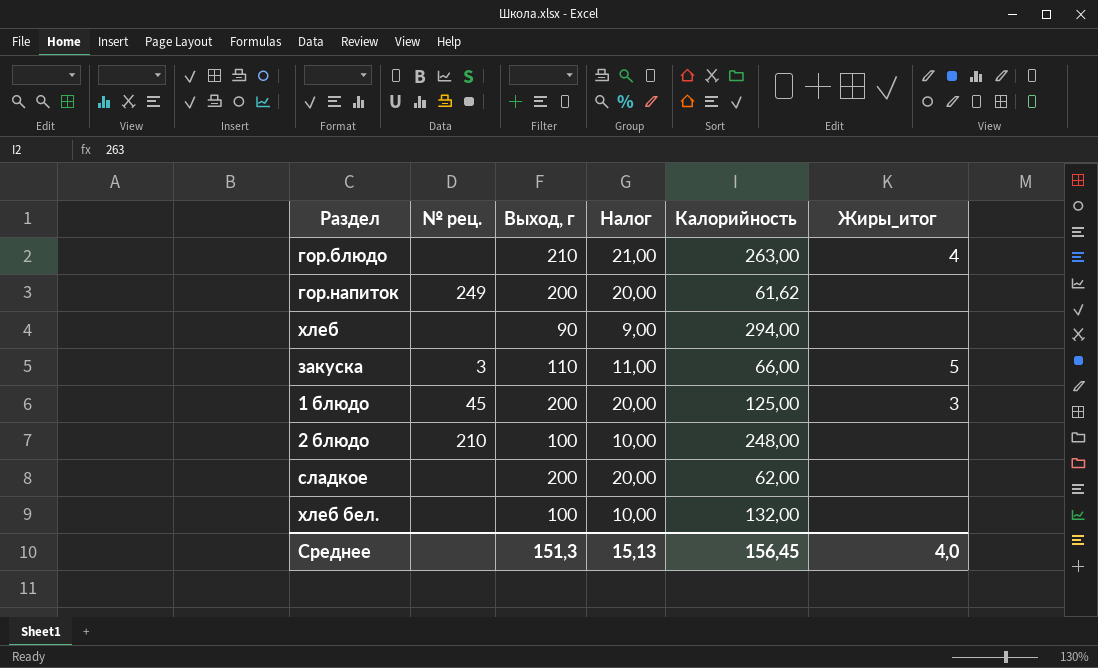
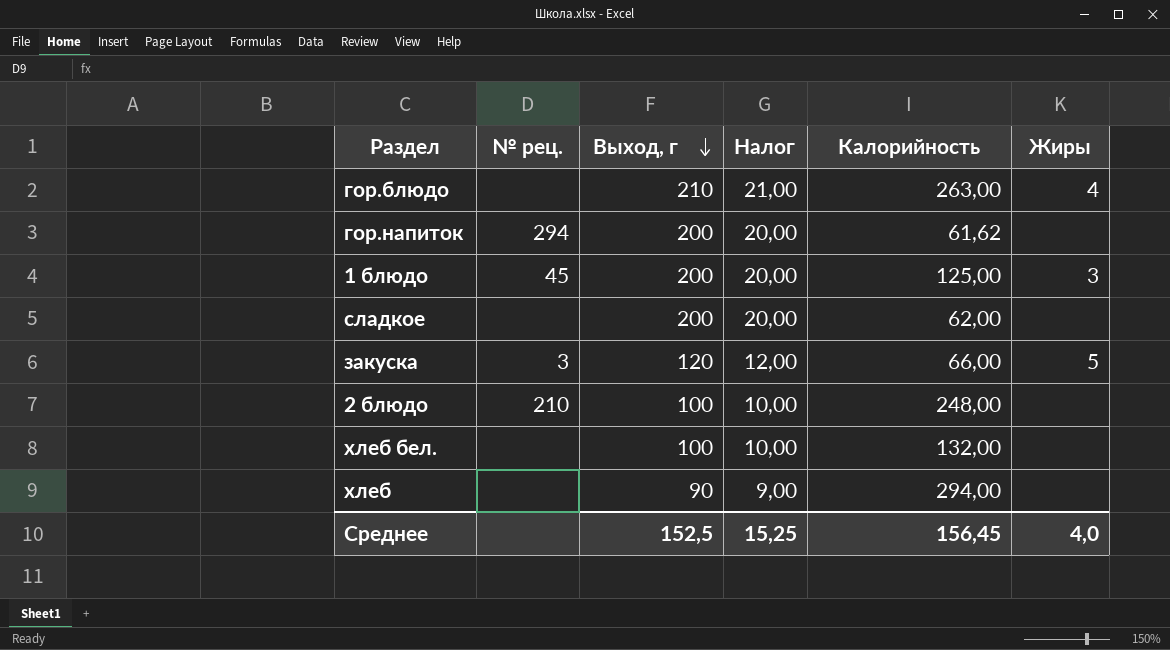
row order: none -> Выход, г descending
column name: Жиры_итог -> Жиры
гор.напиток | № рец.: 249 -> 294
закуска | Выход, г: 110 -> 120
закуска | Налог: 11,00 -> 12,00
Среднее | Выход, г: 151,3 -> 152,5
Среднее | Налог: 15,13 -> 15,25

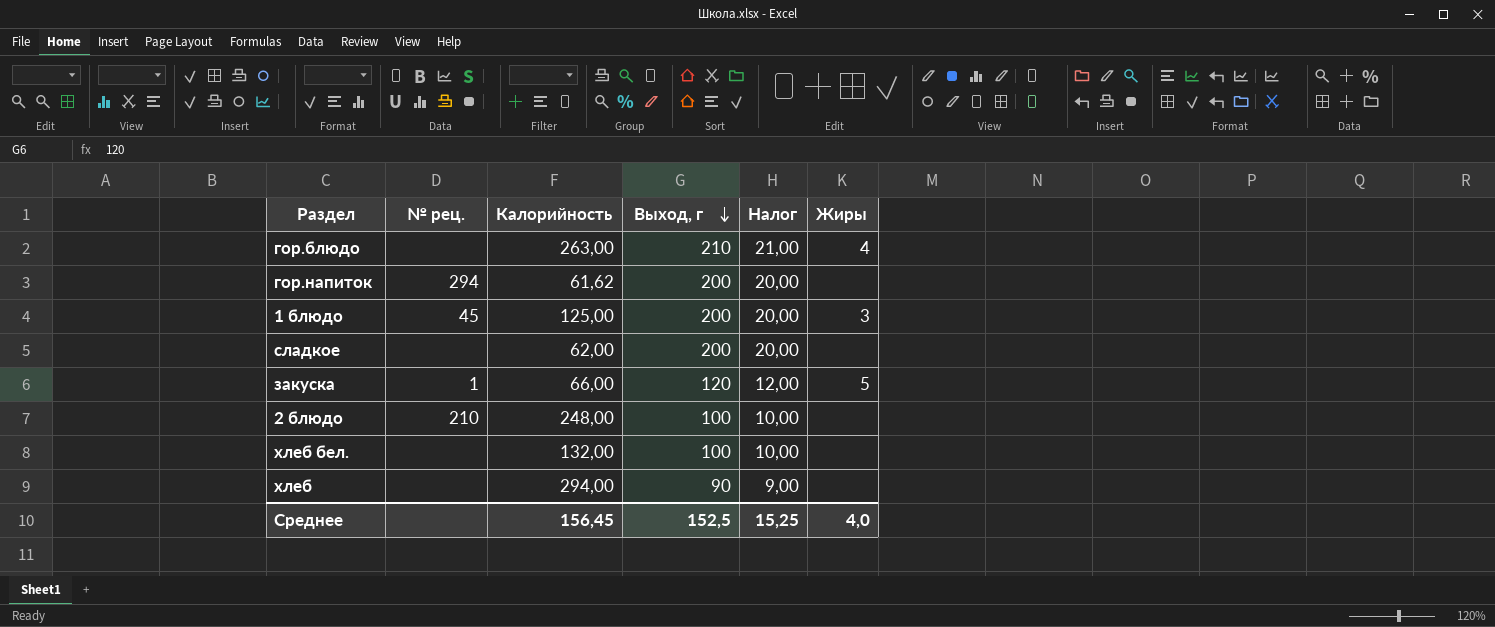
column Калорийность | position: 5 -> 3
закуска | № рец.: 3 -> 1

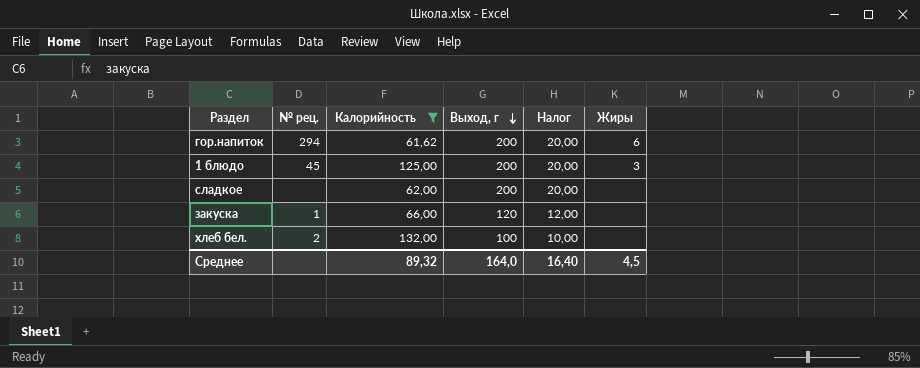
filter: none -> Калорийность <= 132,00
гор.напиток | Жиры: none -> 6
закуска | Жиры: 5 -> none
хлеб бел. | № рец.: none -> 2
Среднее | Калорийность: 156,45 -> 89,32
Среднее | Выход, г: 152,5 -> 164,0
Среднее | Налог: 15,25 -> 16,40
Среднее | Жиры: 4,0 -> 4,5

